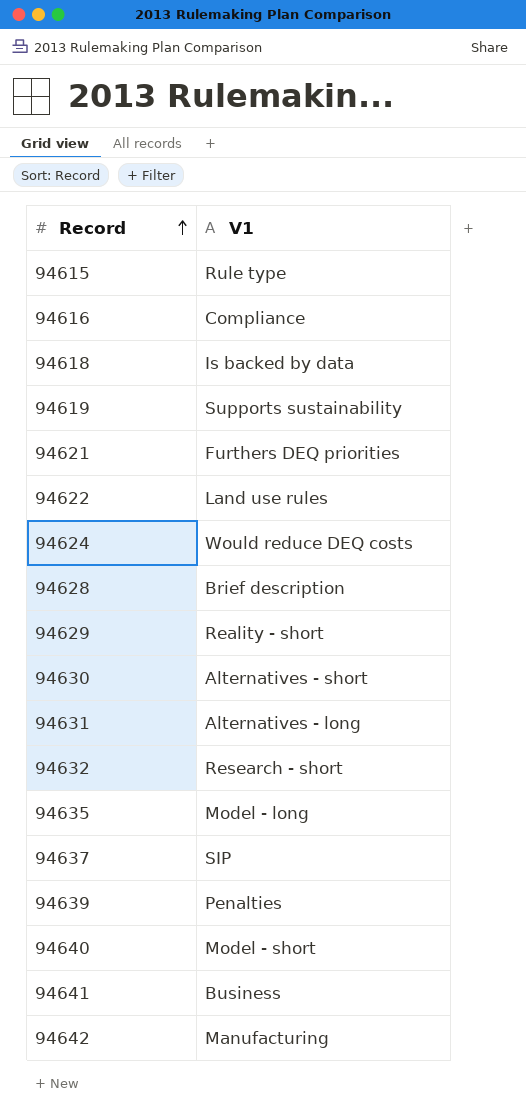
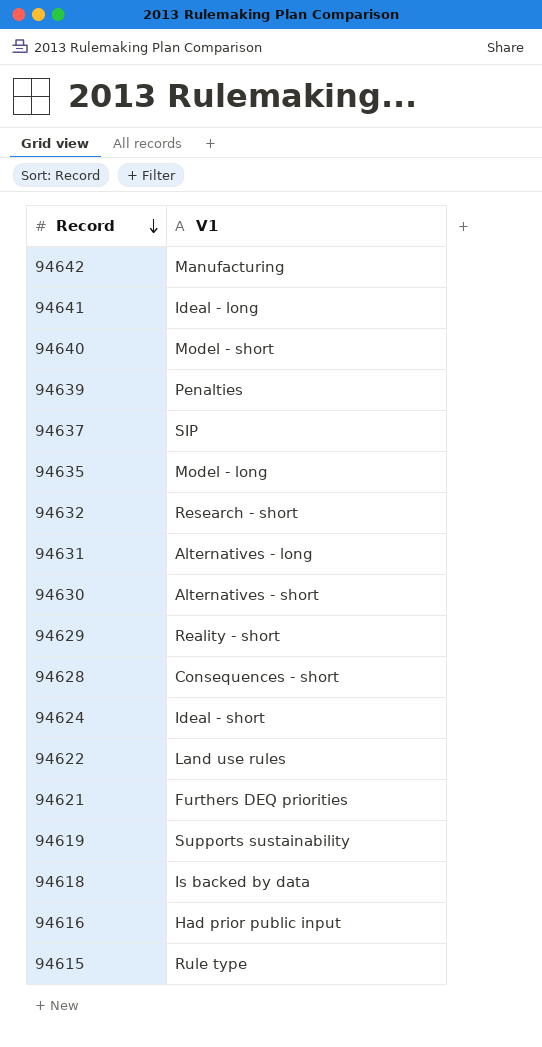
row order: Record ascending -> Record descending
94641 | V1: Business -> Ideal - long
94628 | V1: Brief description -> Consequences - short
94624 | V1: Would reduce DEQ costs -> Ideal - short
94616 | V1: Compliance -> Had prior public input

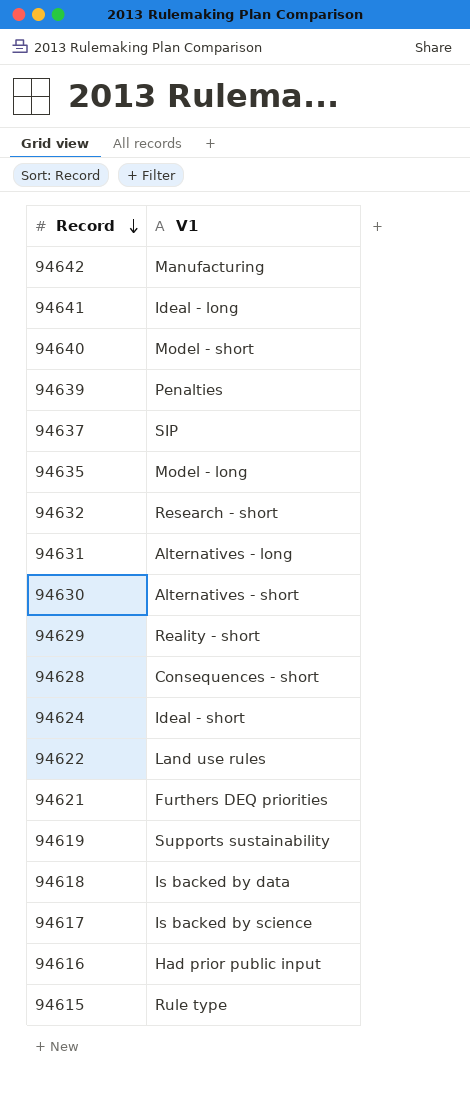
row 94617: none -> Is backed by science

